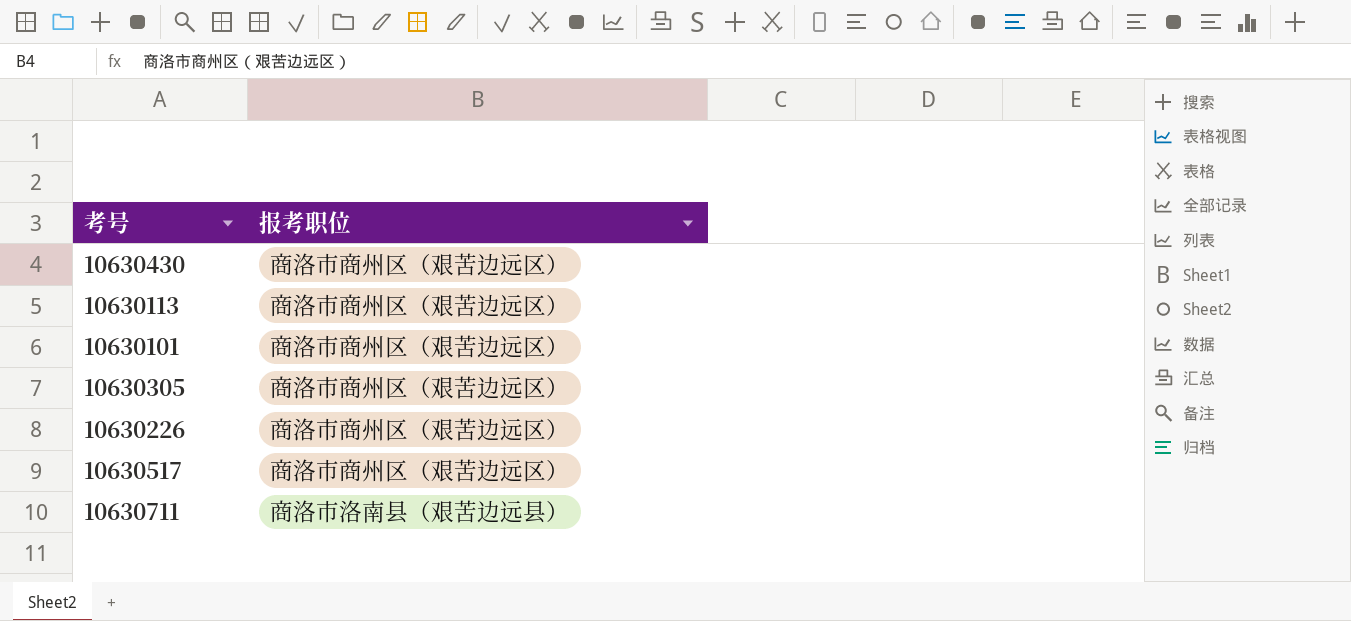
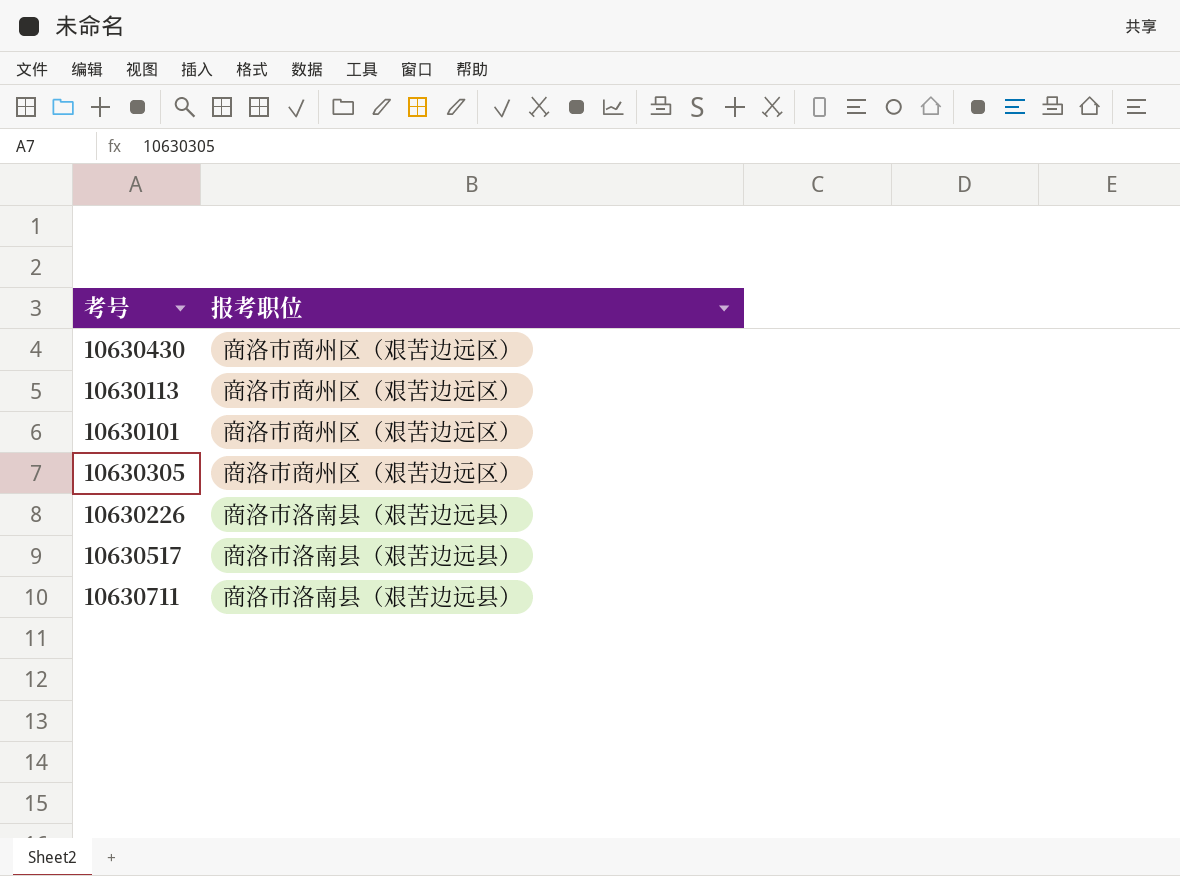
10630226 | 报考职位: 商洛市商州区（艰苦边远区） -> 商洛市洛南县（艰苦边远县）
10630517 | 报考职位: 商洛市商州区（艰苦边远区） -> 商洛市洛南县（艰苦边远县）

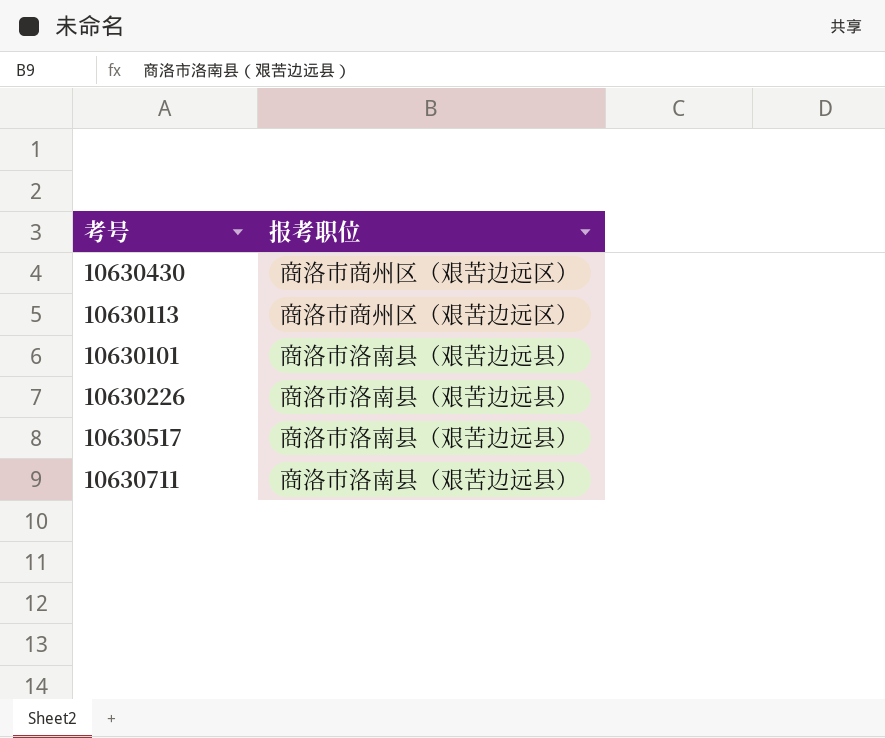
row 10630305: 商洛市商州区（艰苦边远区） -> none
10630101 | 报考职位: 商洛市商州区（艰苦边远区） -> 商洛市洛南县（艰苦边远县）

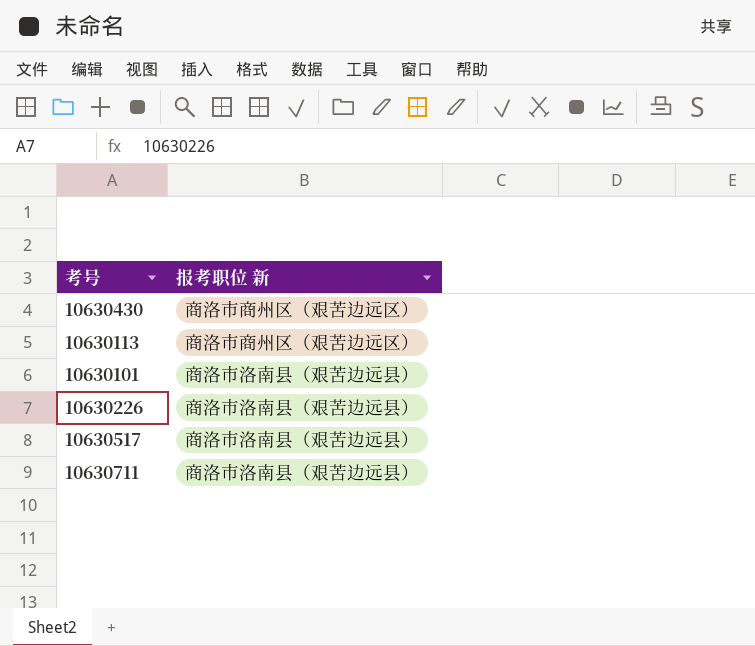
column name: 报考职位 -> 报考职位 新

